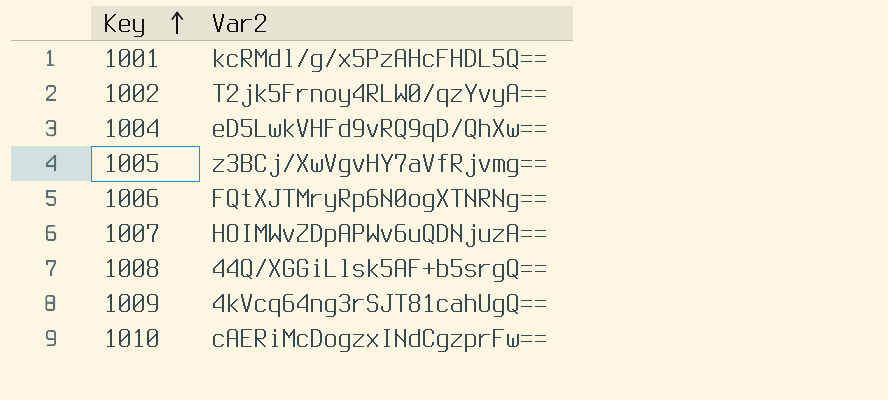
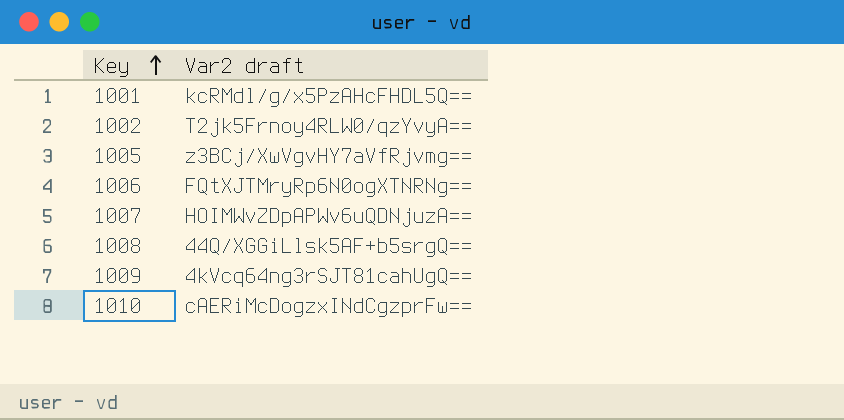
column name: Var2 -> Var2 draft
row 1004: eD5LwkVHFd9vRQ9qD/QhXw== -> none

